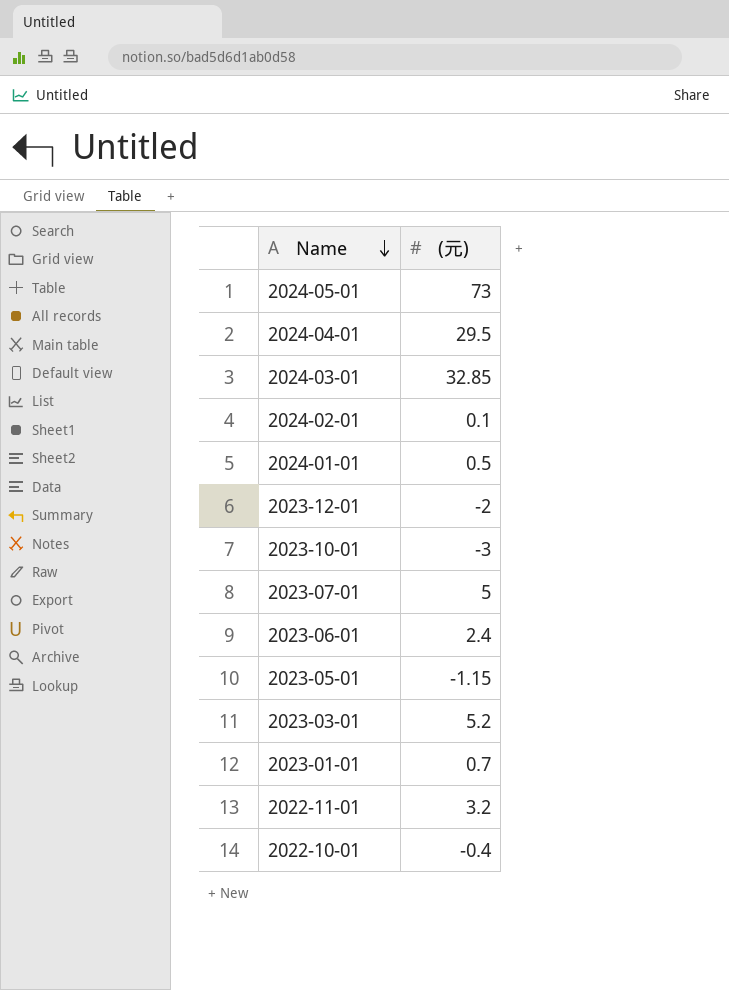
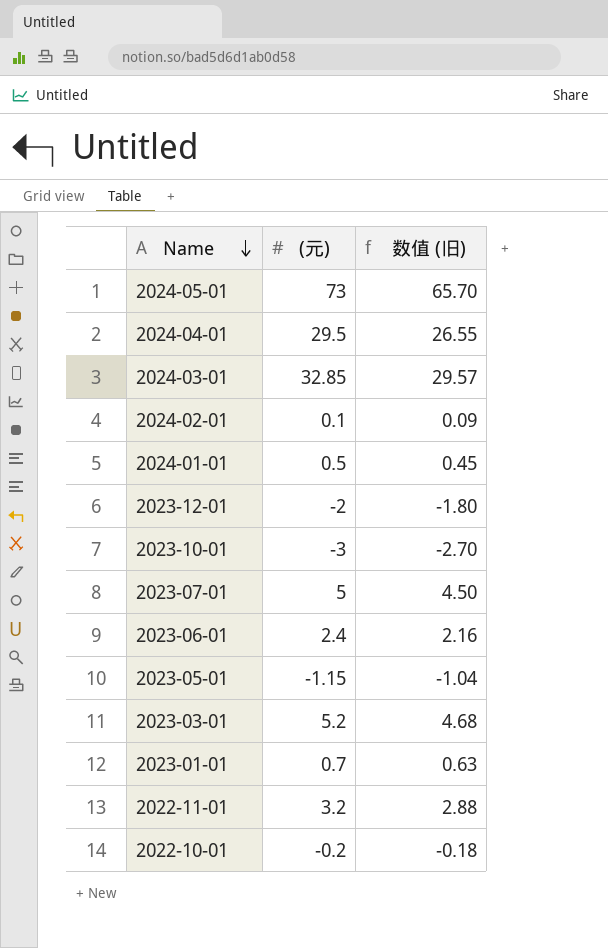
column 数值 (旧) | formula: none -> [(元)] * 0.9
2022-10-01 | (元): -0.4 -> -0.2

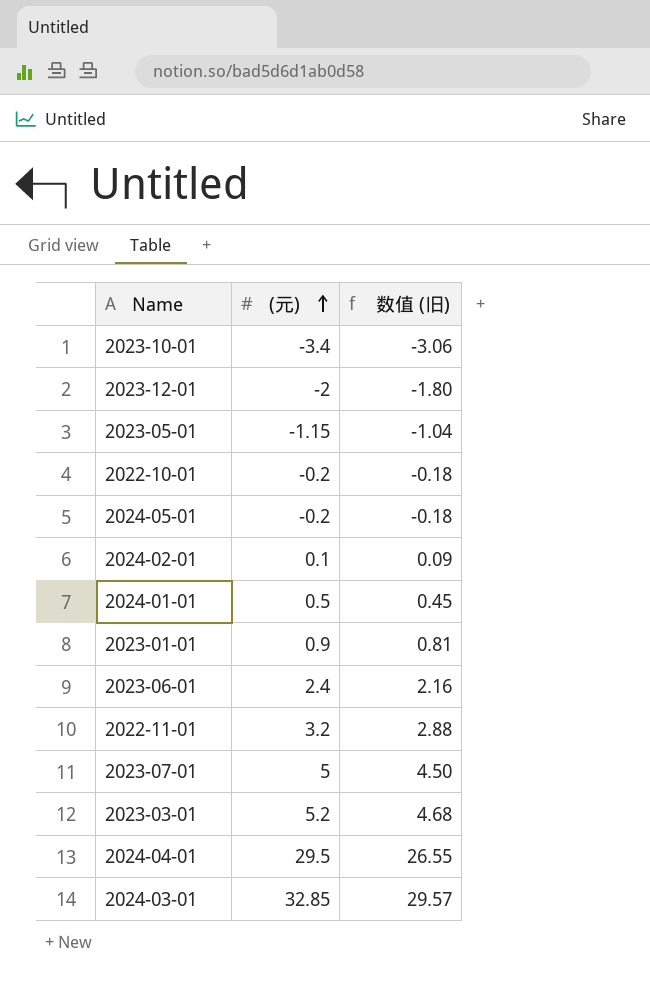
row order: Name descending -> (元) ascending
2023-10-01 | (元): -3 -> -3.4
2023-10-01 | 数值 (旧): -2.70 -> -3.06
2024-05-01 | (元): 73 -> -0.2
2024-05-01 | 数值 (旧): 65.70 -> -0.18
2023-01-01 | (元): 0.7 -> 0.9
2023-01-01 | 数值 (旧): 0.63 -> 0.81

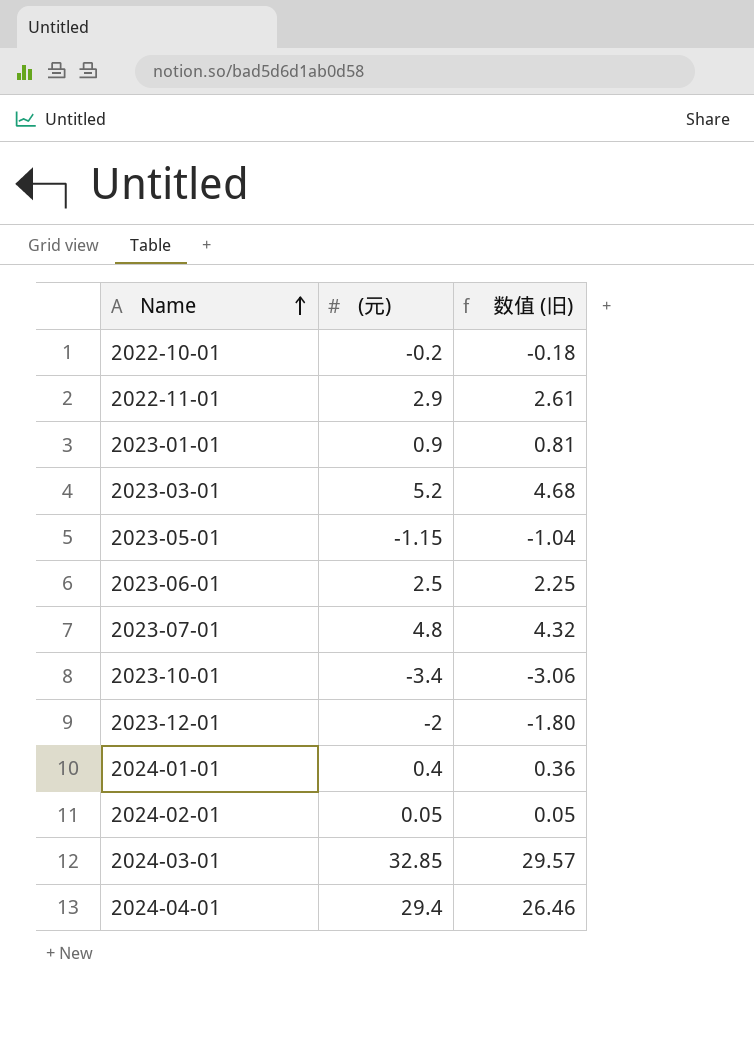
row order: (元) ascending -> Name ascending
row 2024-05-01: -0.2 | -0.18 -> none
2022-11-01 | (元): 3.2 -> 2.9
2022-11-01 | 数值 (旧): 2.88 -> 2.61
2023-06-01 | (元): 2.4 -> 2.5
2023-06-01 | 数值 (旧): 2.16 -> 2.25
2023-07-01 | (元): 5 -> 4.8
2023-07-01 | 数值 (旧): 4.50 -> 4.32
2024-01-01 | (元): 0.5 -> 0.4
2024-01-01 | 数值 (旧): 0.45 -> 0.36
2024-02-01 | (元): 0.1 -> 0.05
2024-02-01 | 数值 (旧): 0.09 -> 0.05
2024-04-01 | (元): 29.5 -> 29.4
2024-04-01 | 数值 (旧): 26.55 -> 26.46

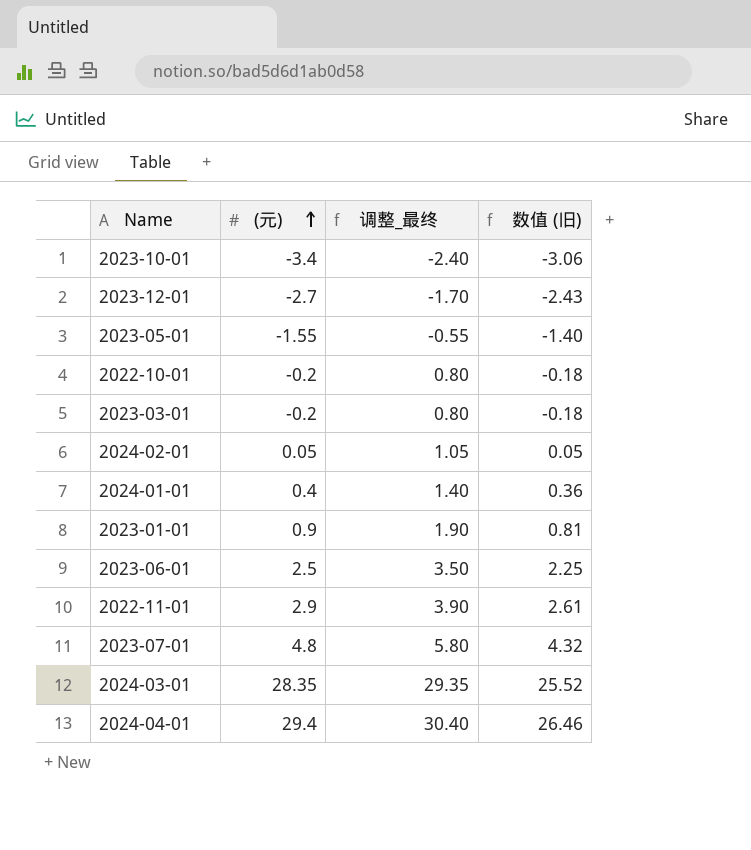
row order: Name ascending -> (元) ascending
column 调整_最终 | formula: none -> [(元)] + 1
2023-12-01 | (元): -2 -> -2.7
2023-12-01 | 数值 (旧): -1.80 -> -2.43
2023-05-01 | (元): -1.15 -> -1.55
2023-05-01 | 数值 (旧): -1.04 -> -1.40
2023-03-01 | (元): 5.2 -> -0.2
2023-03-01 | 数值 (旧): 4.68 -> -0.18
2024-03-01 | (元): 32.85 -> 28.35
2024-03-01 | 数值 (旧): 29.57 -> 25.52

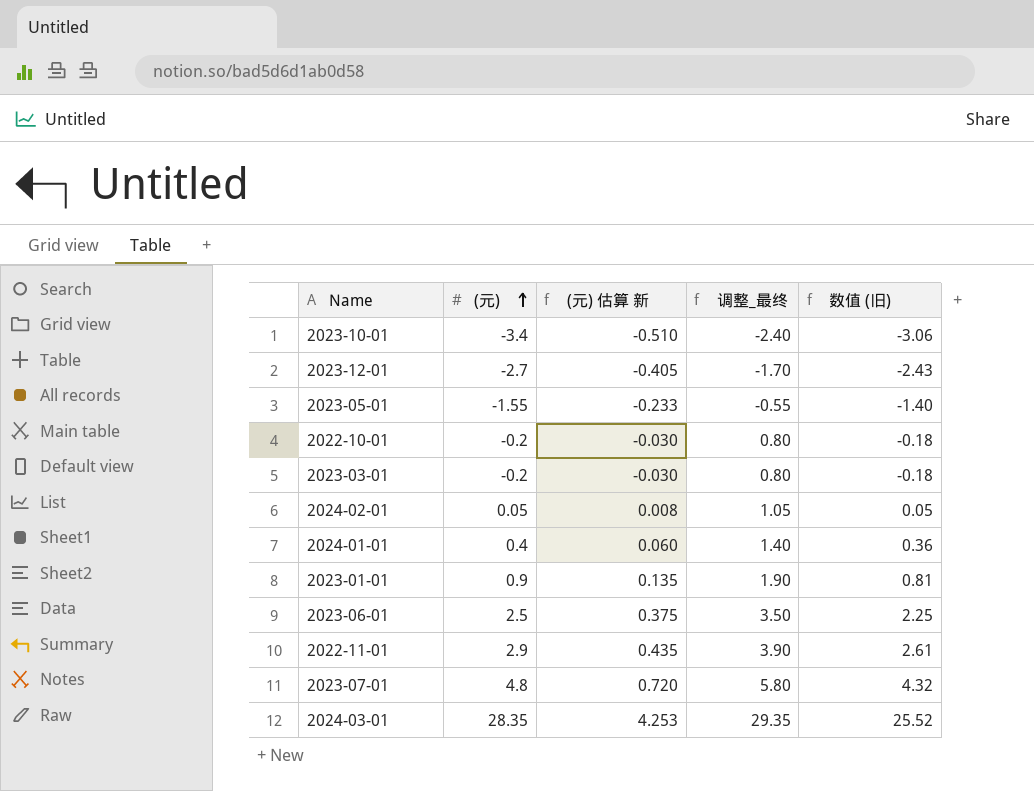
column (元) 估算 新 | formula: none -> [(元)] * 0.15
row 2024-04-01: 29.4 | 30.40 | 26.46 -> none

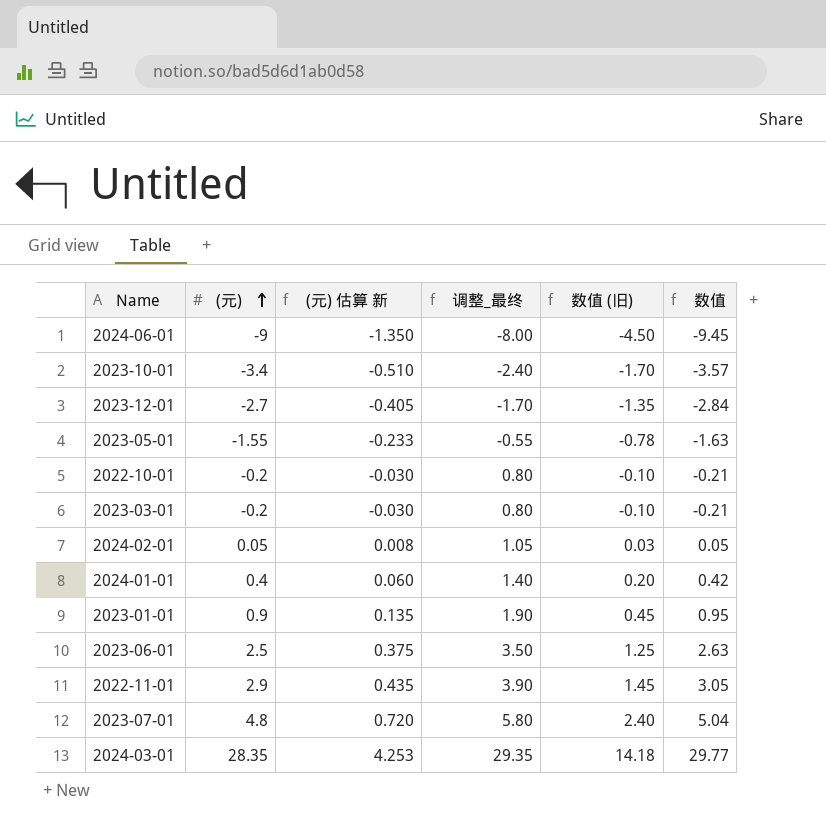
column 数值 (旧) | formula: [(元)] * 0.9 -> [(元)] * 0.5
column 数值 | formula: none -> [(元)] * 1.05
row 2024-06-01: none -> -9 | -1.350 | -8.00 | -4.50 | -9.45

